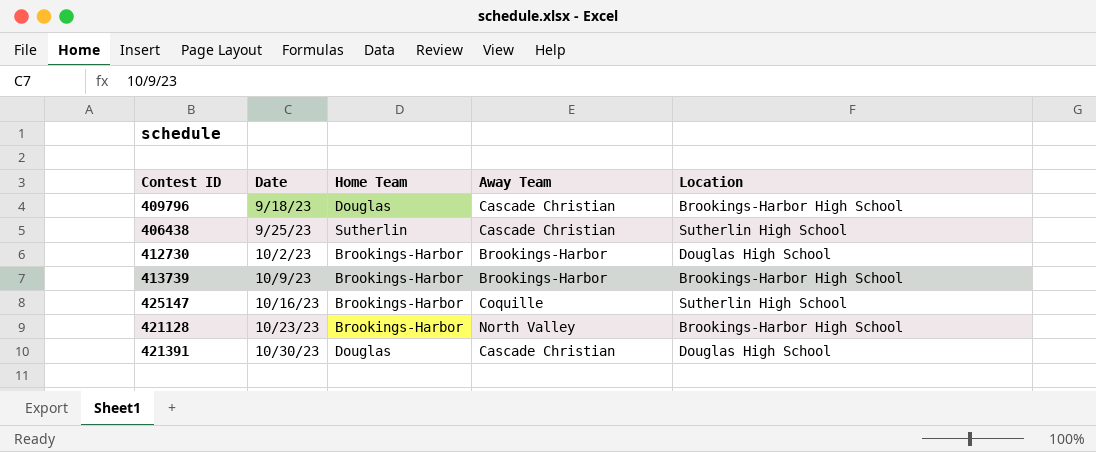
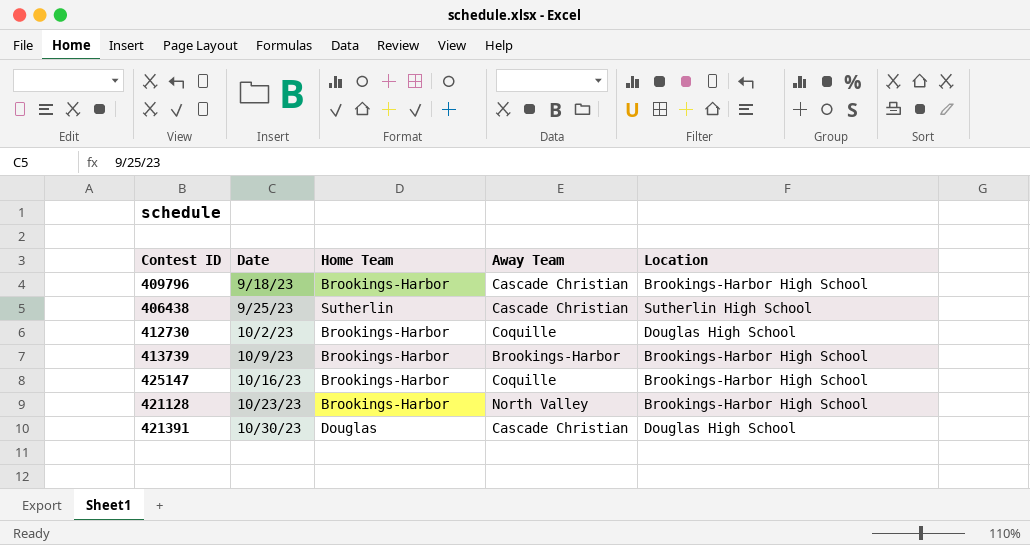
409796 | Home Team: Douglas -> Brookings-Harbor
412730 | Away Team: Brookings-Harbor -> Coquille
425147 | Location: Sutherlin High School -> Brookings-Harbor High School

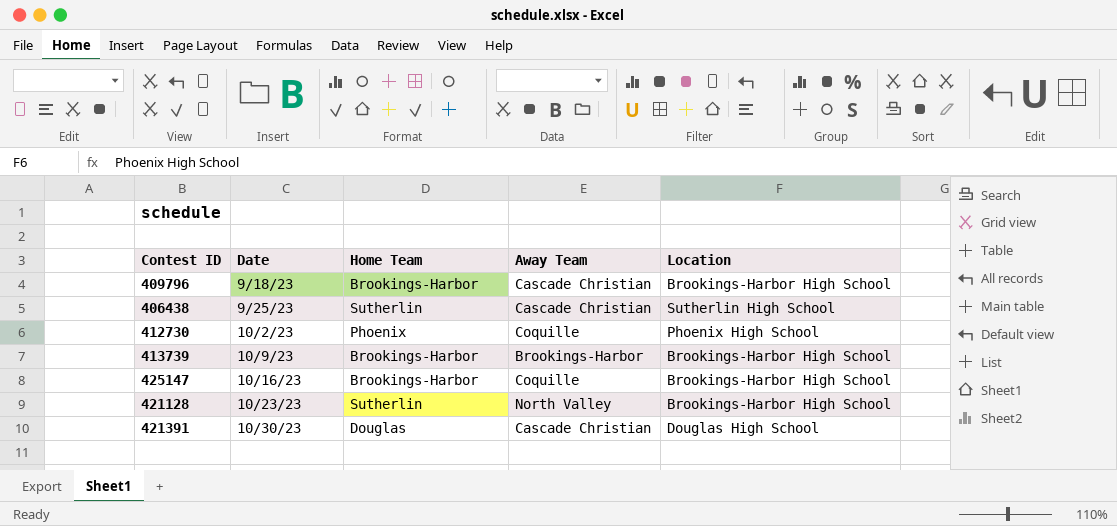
412730 | Home Team: Brookings-Harbor -> Phoenix
412730 | Location: Douglas High School -> Phoenix High School
421128 | Home Team: Brookings-Harbor -> Sutherlin

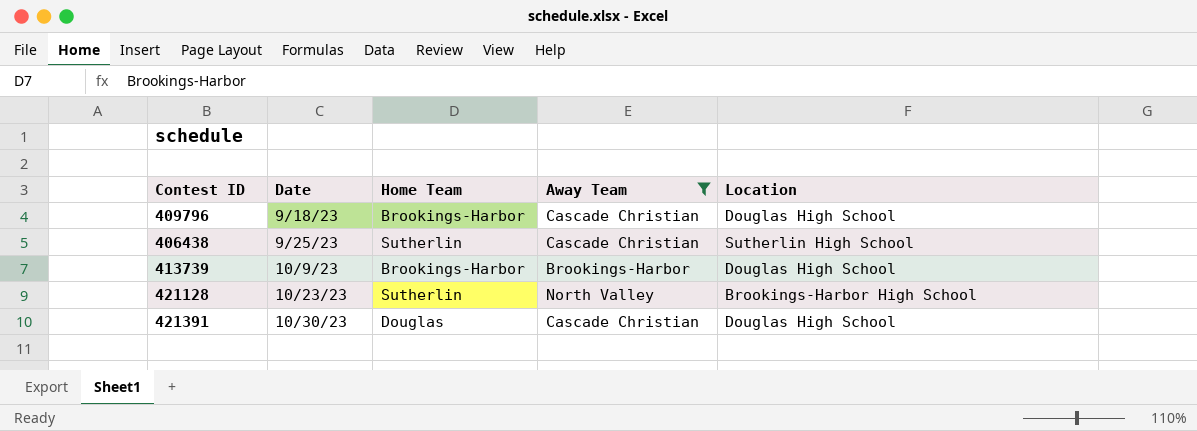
filter: none -> Away Team != Coquille
409796 | Location: Brookings-Harbor High School -> Douglas High School
413739 | Location: Brookings-Harbor High School -> Douglas High School

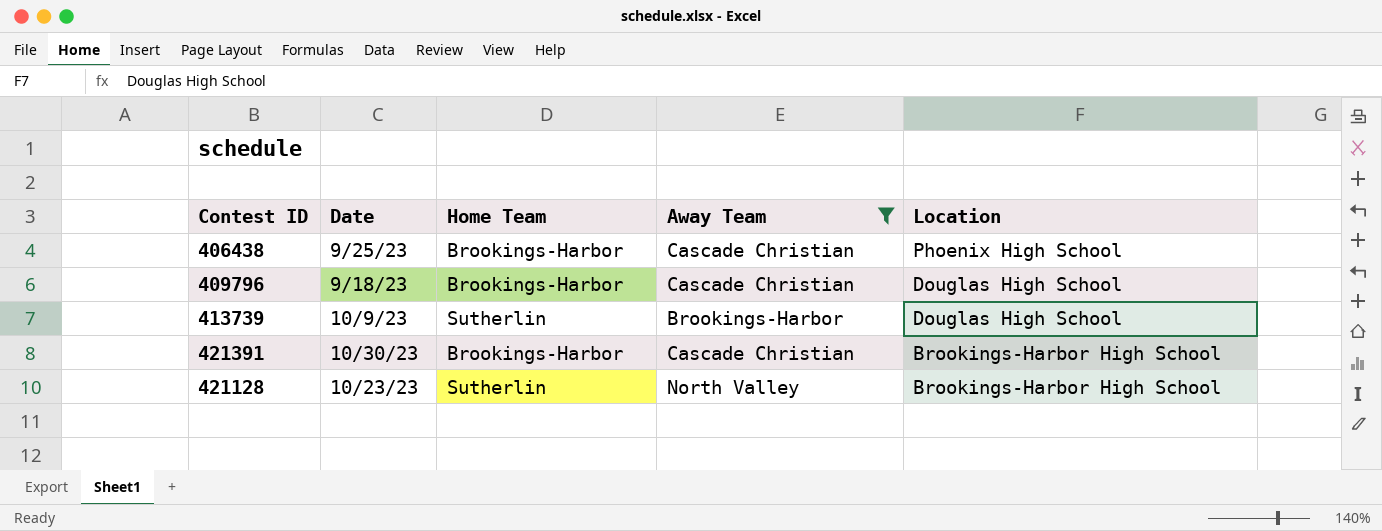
row order: Date ascending -> Location descending
406438 | Home Team: Sutherlin -> Brookings-Harbor
406438 | Location: Sutherlin High School -> Phoenix High School
413739 | Home Team: Brookings-Harbor -> Sutherlin
421391 | Home Team: Douglas -> Brookings-Harbor
421391 | Location: Douglas High School -> Brookings-Harbor High School

